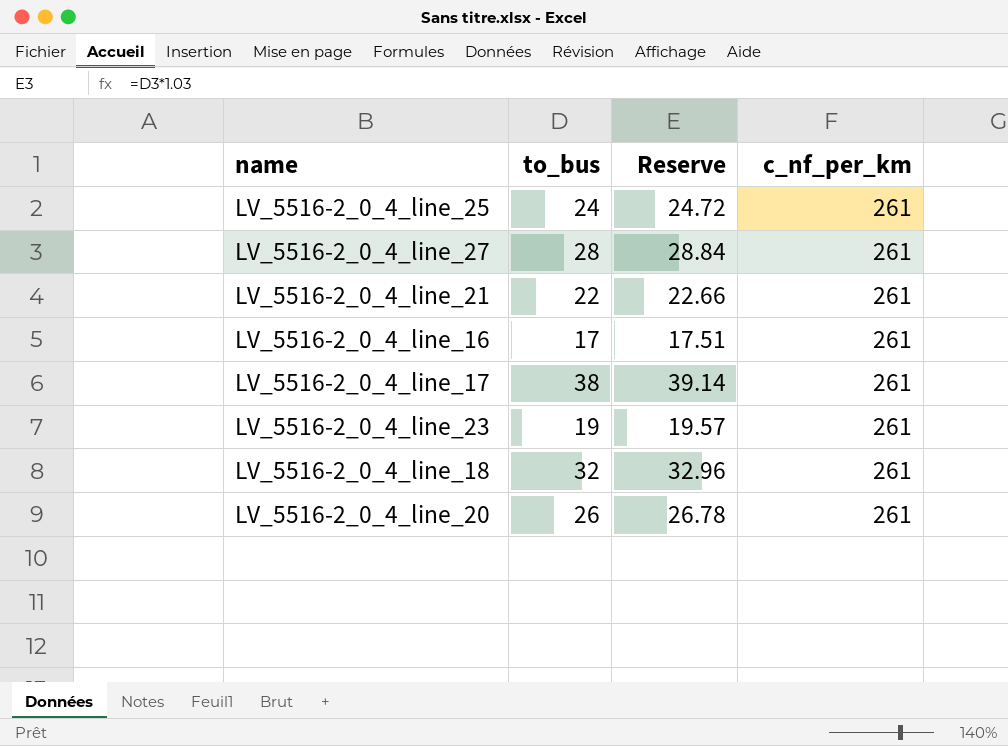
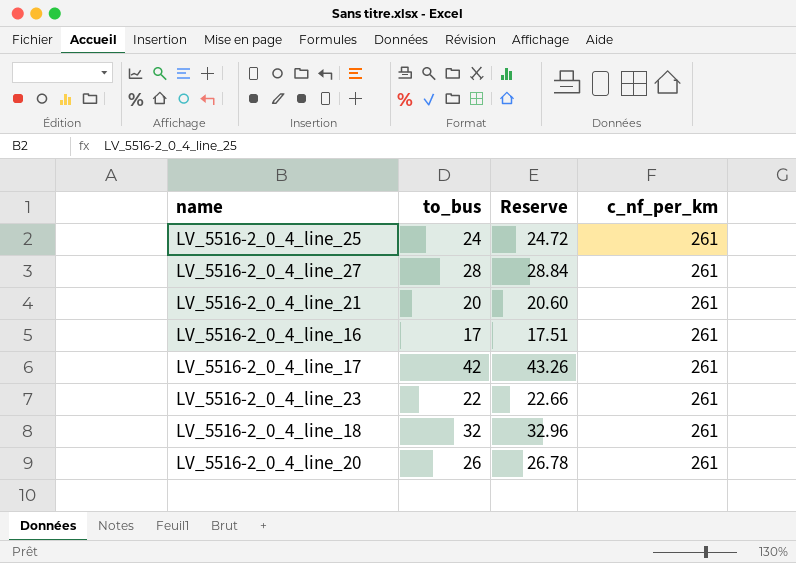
LV_5516-2_0_4_line_21 | to_bus: 22 -> 20
LV_5516-2_0_4_line_21 | Reserve: 22.66 -> 20.60
LV_5516-2_0_4_line_17 | to_bus: 38 -> 42
LV_5516-2_0_4_line_17 | Reserve: 39.14 -> 43.26
LV_5516-2_0_4_line_23 | to_bus: 19 -> 22
LV_5516-2_0_4_line_23 | Reserve: 19.57 -> 22.66

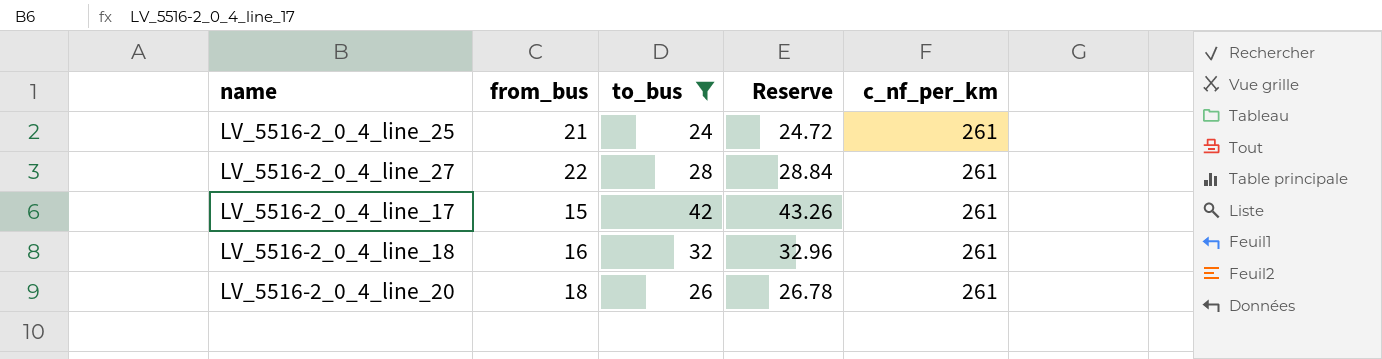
filter: none -> to_bus >= 24
column from_bus | position: none -> 2

